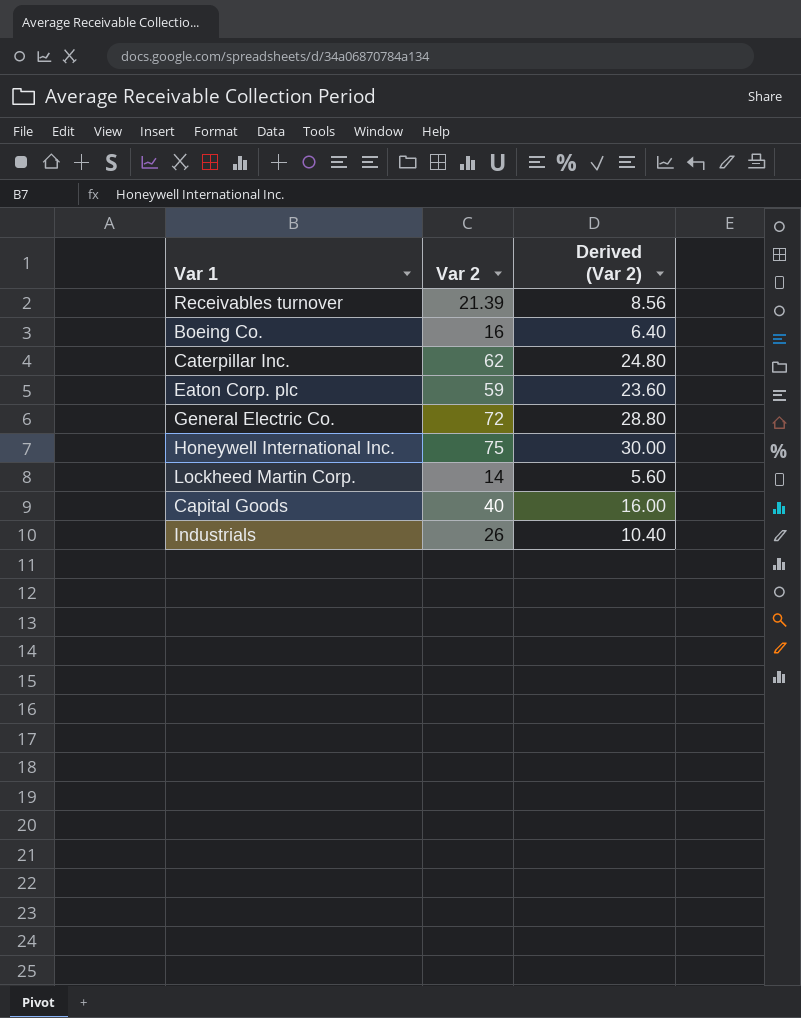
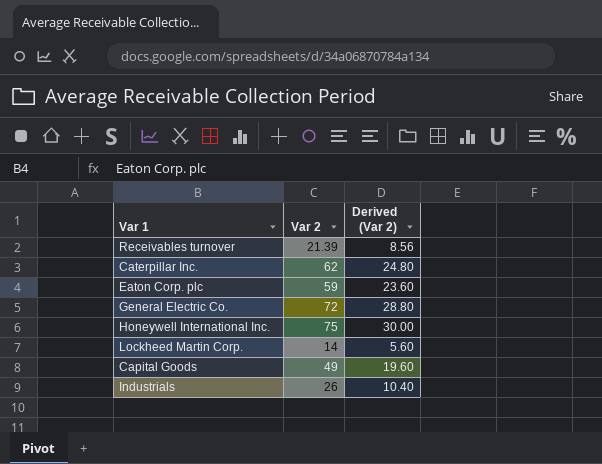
row Boeing Co.: 16 | 6.40 -> none
Capital Goods | Var 2: 40 -> 49
Capital Goods | Derived (Var 2): 16.00 -> 19.60

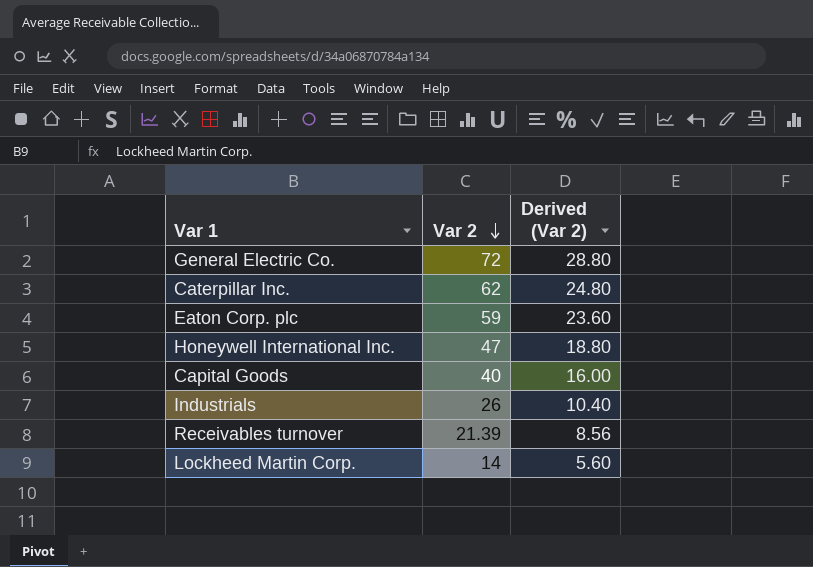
row order: none -> Var 2 descending
Honeywell International Inc. | Var 2: 75 -> 47
Honeywell International Inc. | Derived (Var 2): 30.00 -> 18.80
Capital Goods | Var 2: 49 -> 40
Capital Goods | Derived (Var 2): 19.60 -> 16.00

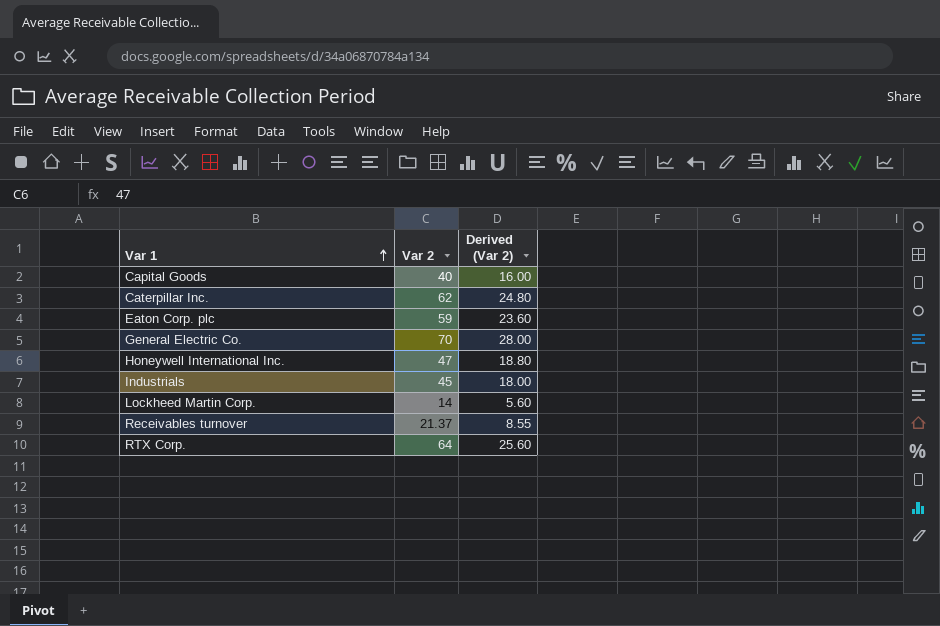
row order: Var 2 descending -> Var 1 ascending
General Electric Co. | Var 2: 72 -> 70
General Electric Co. | Derived (Var 2): 28.80 -> 28.00
Industrials | Var 2: 26 -> 45
Industrials | Derived (Var 2): 10.40 -> 18.00
Receivables turnover | Var 2: 21.39 -> 21.37
Receivables turnover | Derived (Var 2): 8.56 -> 8.55
row RTX Corp.: none -> 64 | 25.60

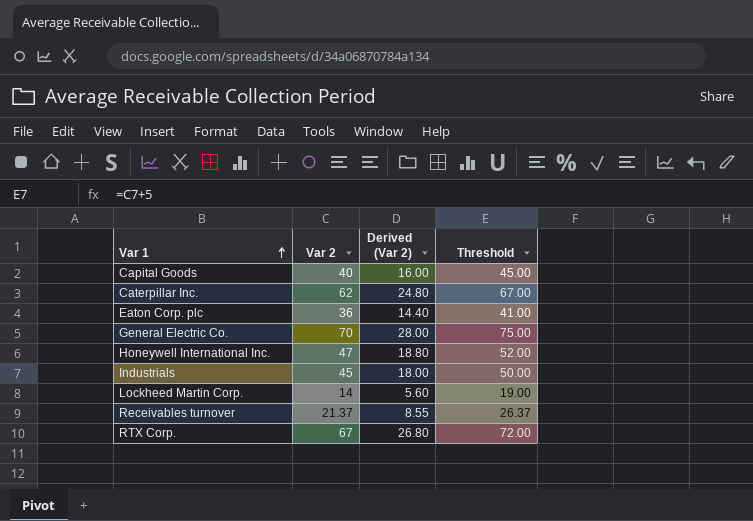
column Threshold | formula: none -> [Var 2] + 5
Eaton Corp. plc | Var 2: 59 -> 36
Eaton Corp. plc | Derived (Var 2): 23.60 -> 14.40
RTX Corp. | Var 2: 64 -> 67
RTX Corp. | Derived (Var 2): 25.60 -> 26.80

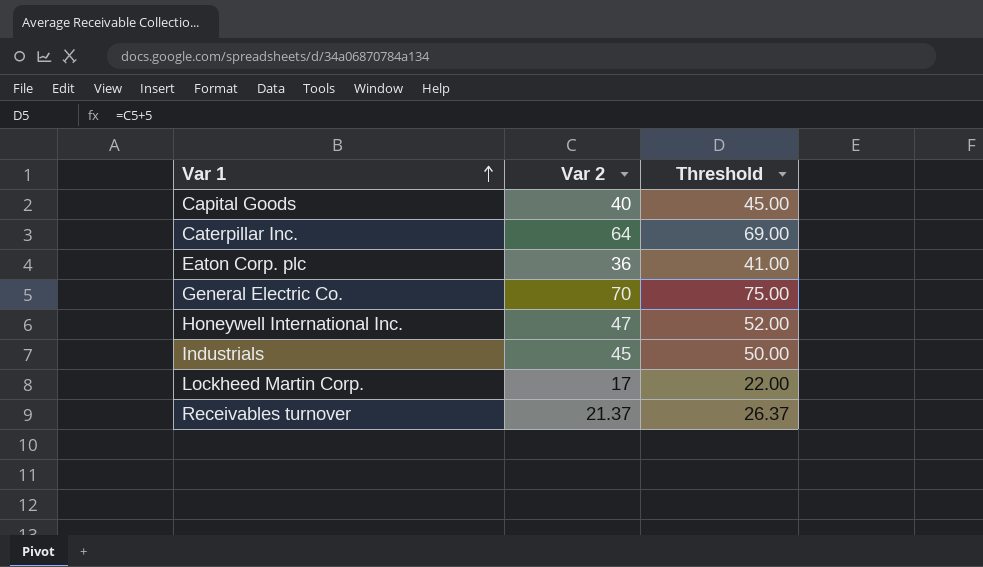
column Derived (Var 2) | formula: [Var 2] * 0.4 -> none
row RTX Corp.: 67 | 26.80 | 72.00 -> none
Caterpillar Inc. | Var 2: 62 -> 64
Caterpillar Inc. | Threshold: 67.00 -> 69.00
Lockheed Martin Corp. | Var 2: 14 -> 17
Lockheed Martin Corp. | Threshold: 19.00 -> 22.00

